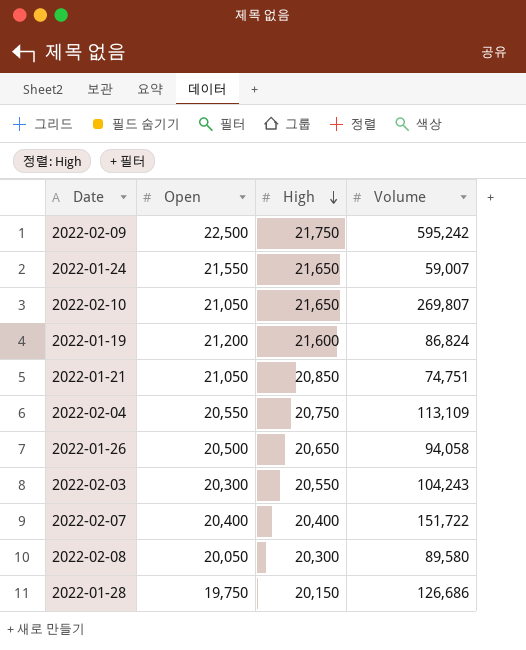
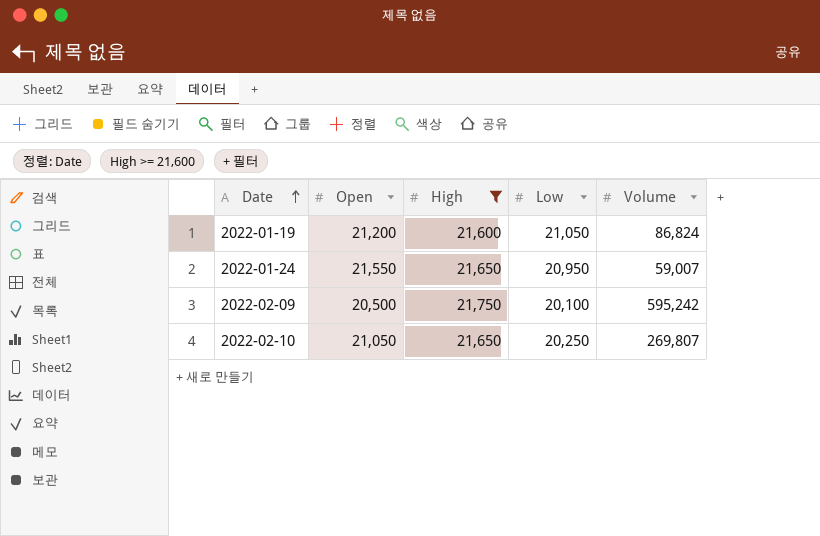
filter: none -> High >= 21,600
row order: High descending -> Date ascending
column Low | position: none -> 4
2022-02-09 | Open: 22,500 -> 20,500

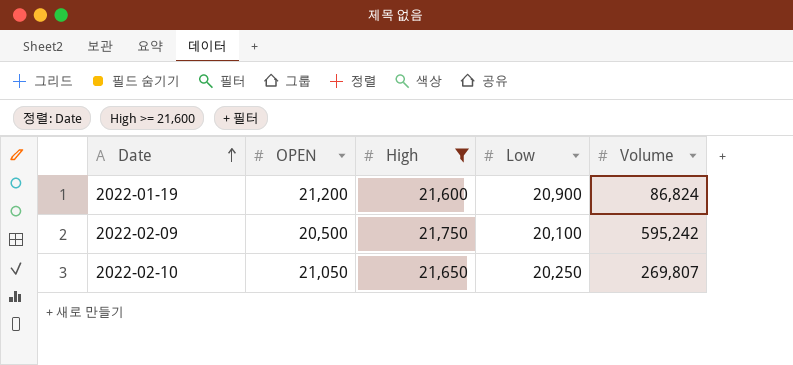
column name: Open -> OPEN
row 2022-01-24: 21,550 | 21,650 | 20,950 | 59,007 -> none
2022-01-19 | Low: 21,050 -> 20,900

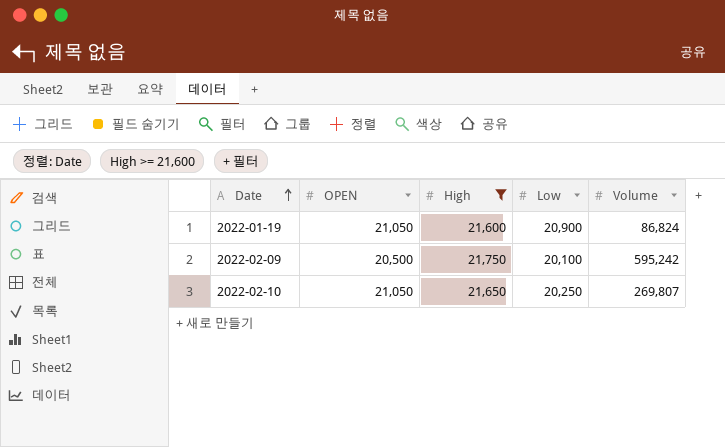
2022-01-19 | OPEN: 21,200 -> 21,050

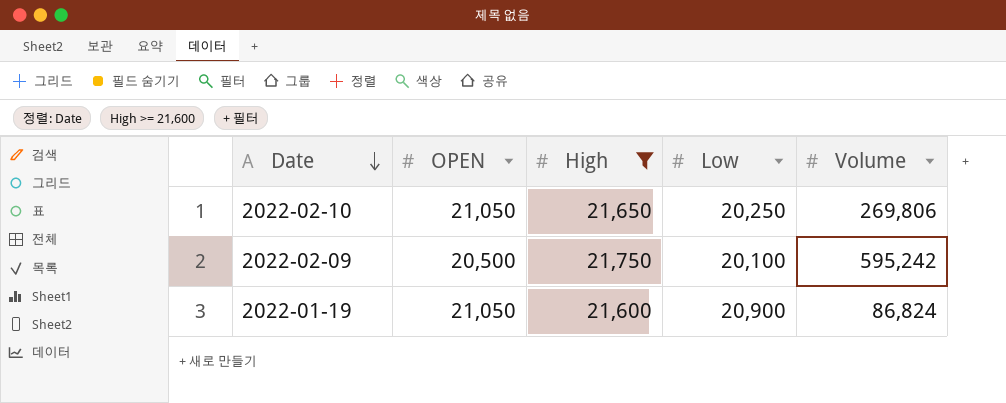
row order: Date ascending -> Date descending
2022-02-10 | Volume: 269,807 -> 269,806

